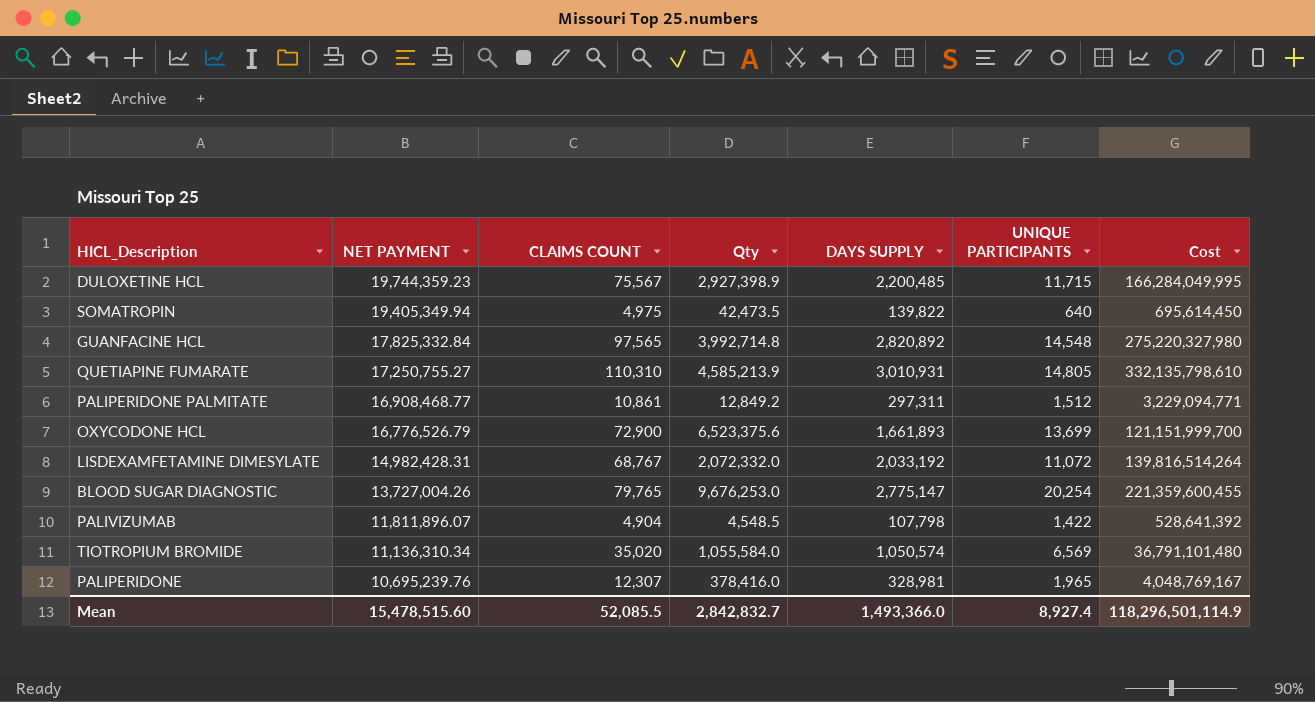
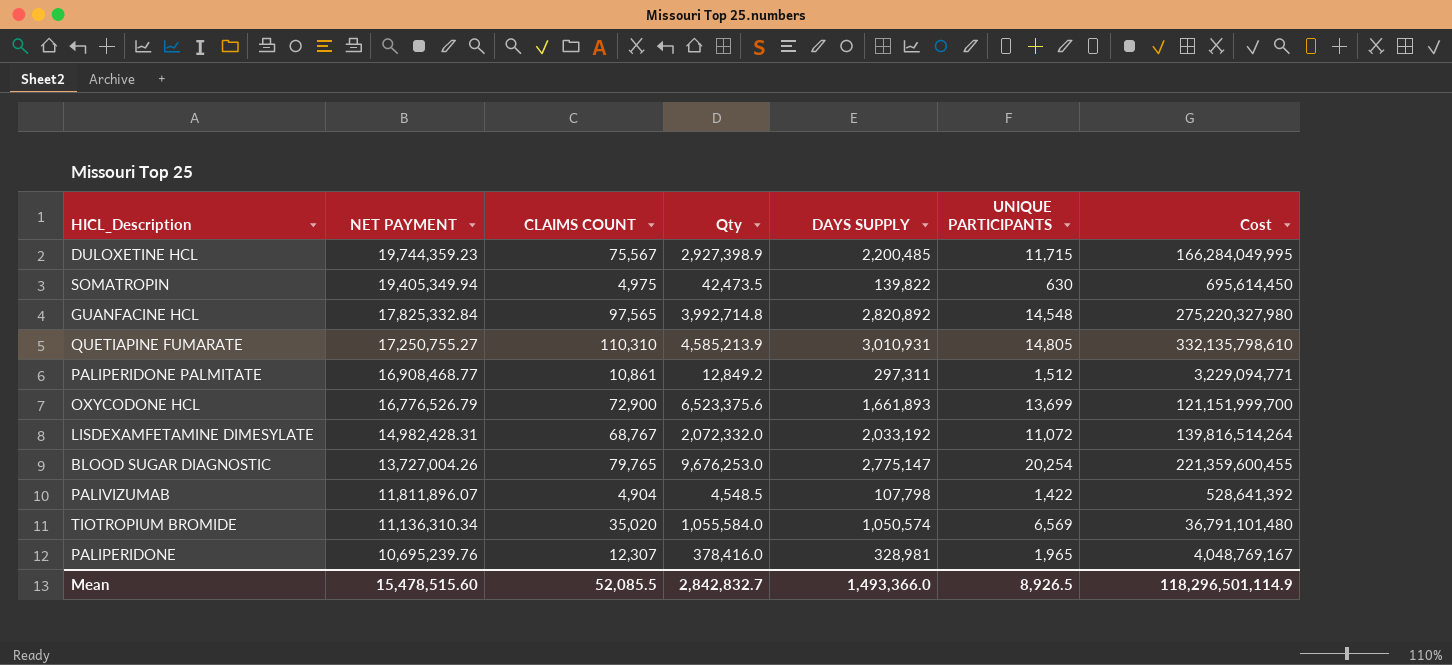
SOMATROPIN | UNIQUE PARTICIPANTS: 640 -> 630
Mean | UNIQUE PARTICIPANTS: 8,927.4 -> 8,926.5

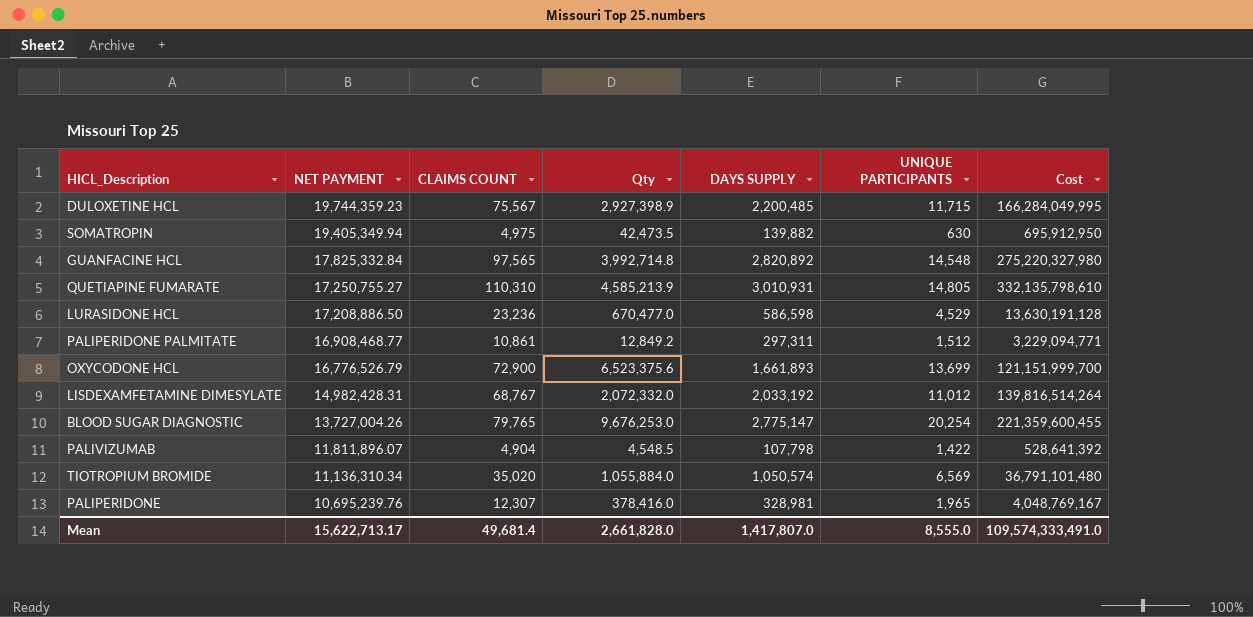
SOMATROPIN | DAYS SUPPLY: 139,822 -> 139,882
SOMATROPIN | Cost: 695,614,450 -> 695,912,950
row LURASIDONE HCL: none -> 17,208,886.50 | 23,236 | 670,477.0 | 586,598 | 4,529 | 13,630,191,128
LISDEXAMFETAMINE DIMESYLATE | UNIQUE PARTICIPANTS: 11,072 -> 11,012
TIOTROPIUM BROMIDE | Qty: 1,055,584.0 -> 1,055,884.0
Mean | NET PAYMENT: 15,478,515.60 -> 15,622,713.17
Mean | CLAIMS COUNT: 52,085.5 -> 49,681.4
Mean | Qty: 2,842,832.7 -> 2,661,828.0
Mean | DAYS SUPPLY: 1,493,366.0 -> 1,417,807.0
Mean | UNIQUE PARTICIPANTS: 8,926.5 -> 8,555.0
Mean | Cost: 118,296,501,114.9 -> 109,574,333,491.0

